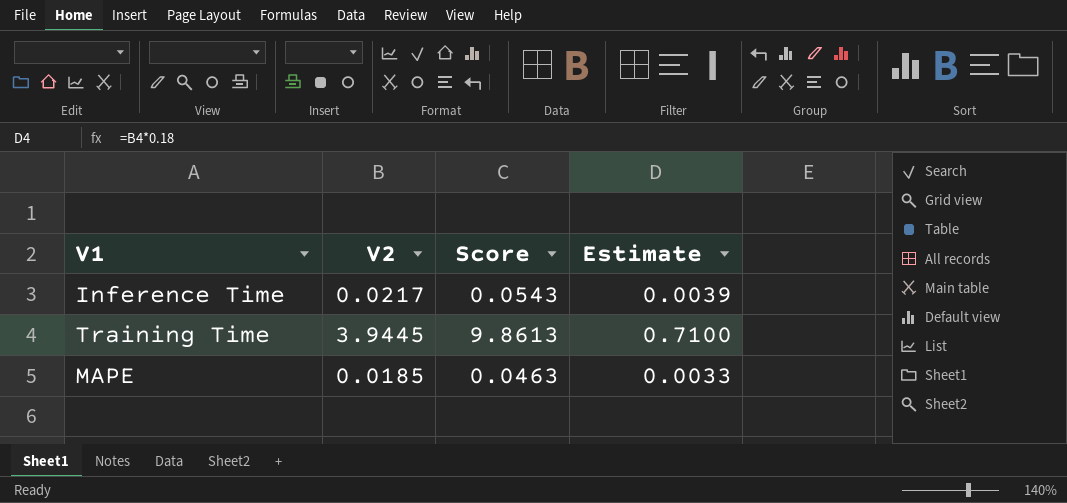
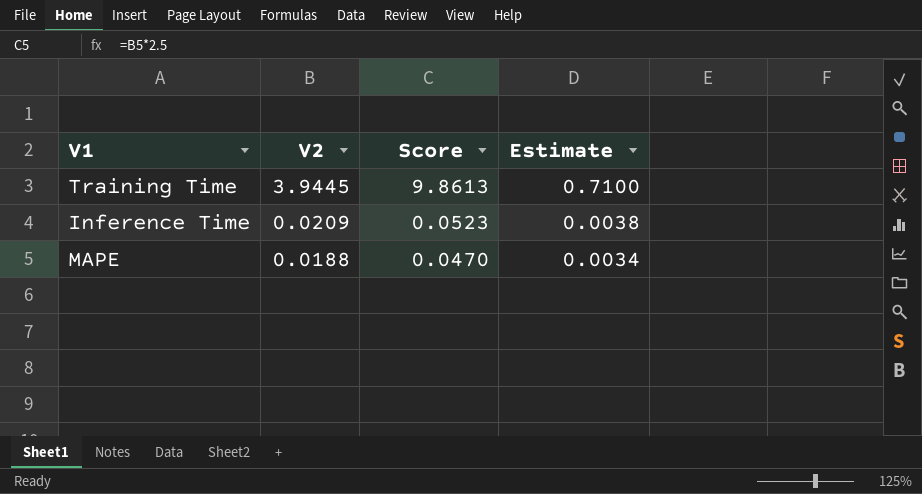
row order: none -> V2 descending
Inference Time | V2: 0.0217 -> 0.0209
Inference Time | Score: 0.0543 -> 0.0523
Inference Time | Estimate: 0.0039 -> 0.0038
MAPE | V2: 0.0185 -> 0.0188
MAPE | Score: 0.0463 -> 0.0470
MAPE | Estimate: 0.0033 -> 0.0034

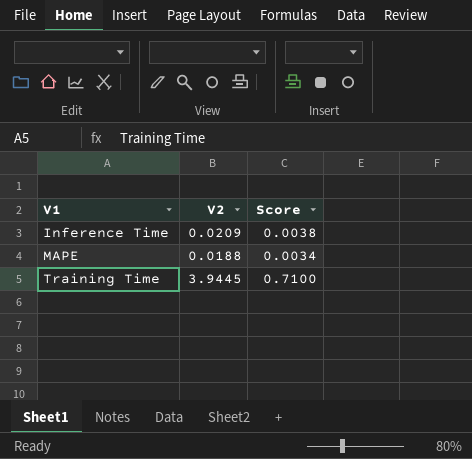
row order: V2 descending -> V1 ascending
column Estimate | formula: [V2] * 0.18 -> none
column Score | formula: [V2] * 2.5 -> [V2] * 0.18

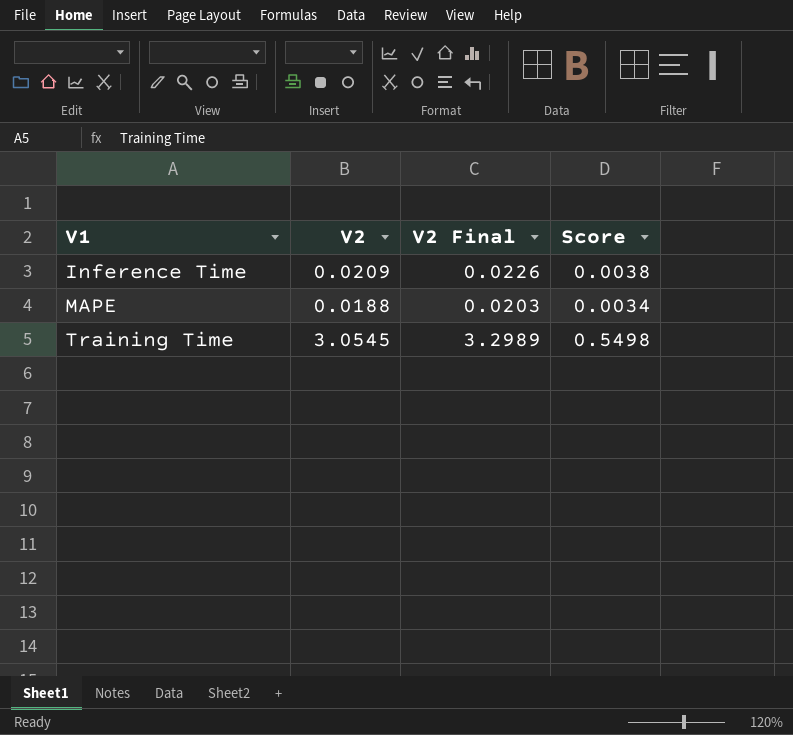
column V2 Final | formula: none -> [V2] * 1.08
Training Time | V2: 3.9445 -> 3.0545
Training Time | Score: 0.7100 -> 0.5498

